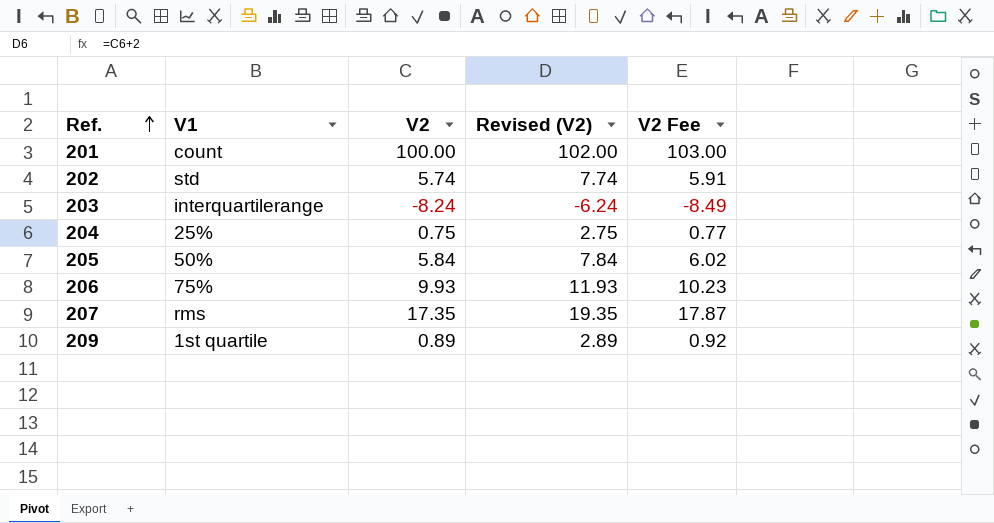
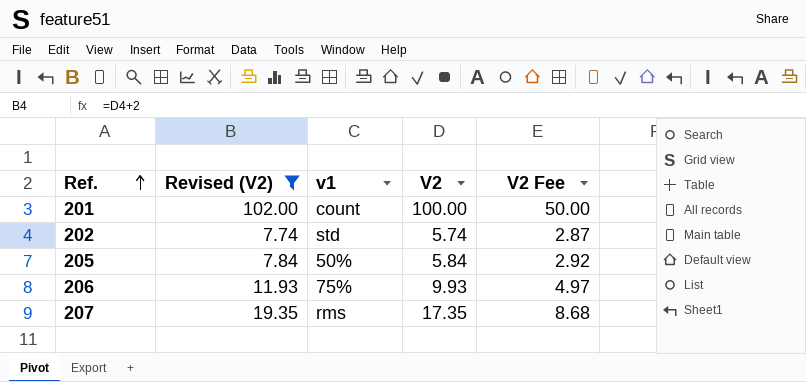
filter: none -> Revised (V2) >= 7.74
column Revised (V2) | position: 4 -> 2
column name: V1 -> v1
column V2 Fee | formula: [V2] * 1.03 -> [V2] * 0.5

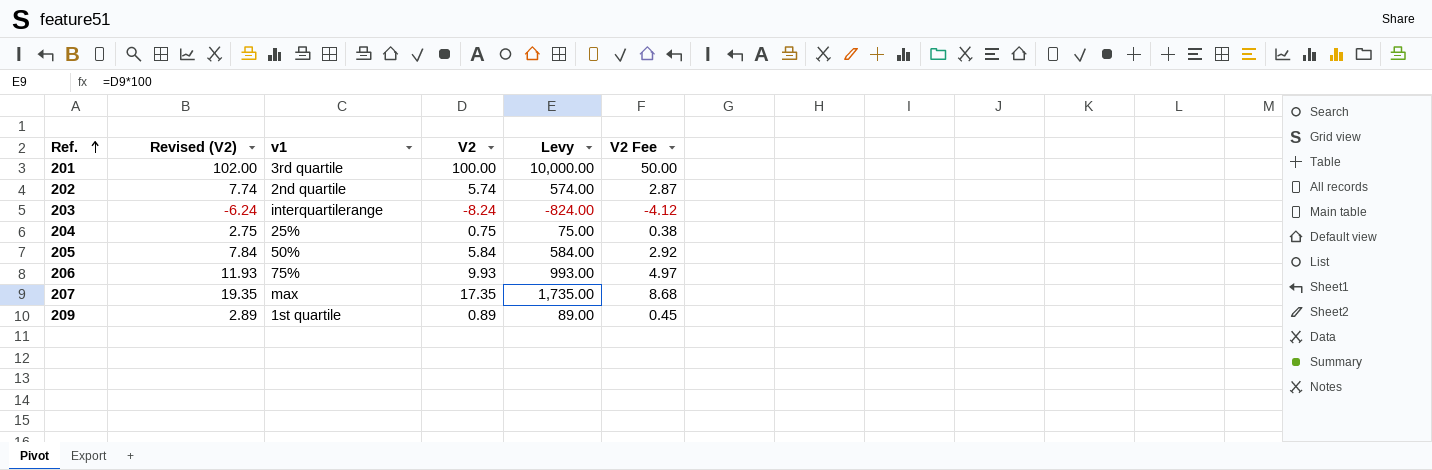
filter: Revised (V2) >= 7.74 -> none
column Levy | formula: none -> [V2] * 100
201 | v1: count -> 3rd quartile
202 | v1: std -> 2nd quartile
207 | v1: rms -> max

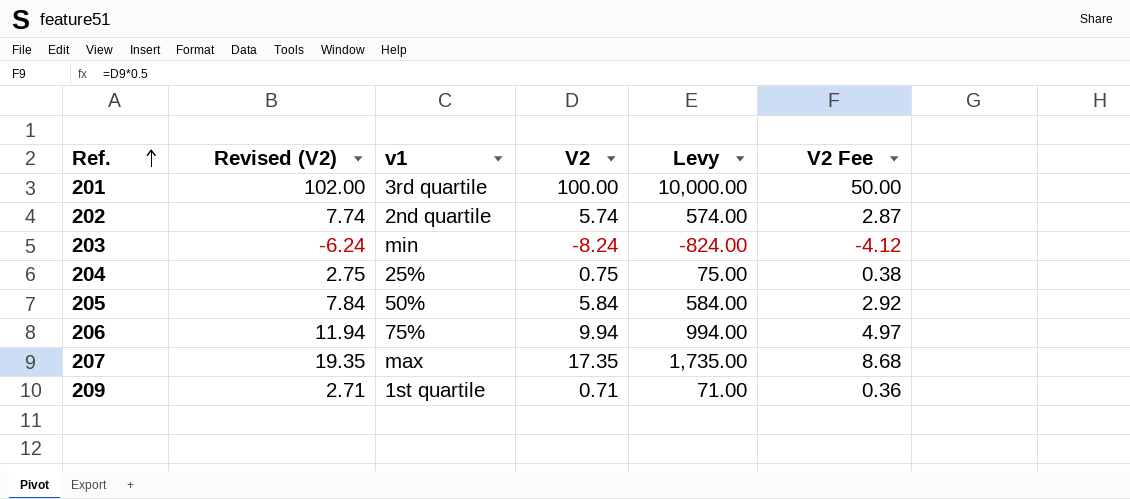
203 | v1: interquartilerange -> min
206 | Revised (V2): 11.93 -> 11.94
206 | V2: 9.93 -> 9.94
206 | Levy: 993.00 -> 994.00
209 | Revised (V2): 2.89 -> 2.71
209 | V2: 0.89 -> 0.71
209 | Levy: 89.00 -> 71.00
209 | V2 Fee: 0.45 -> 0.36

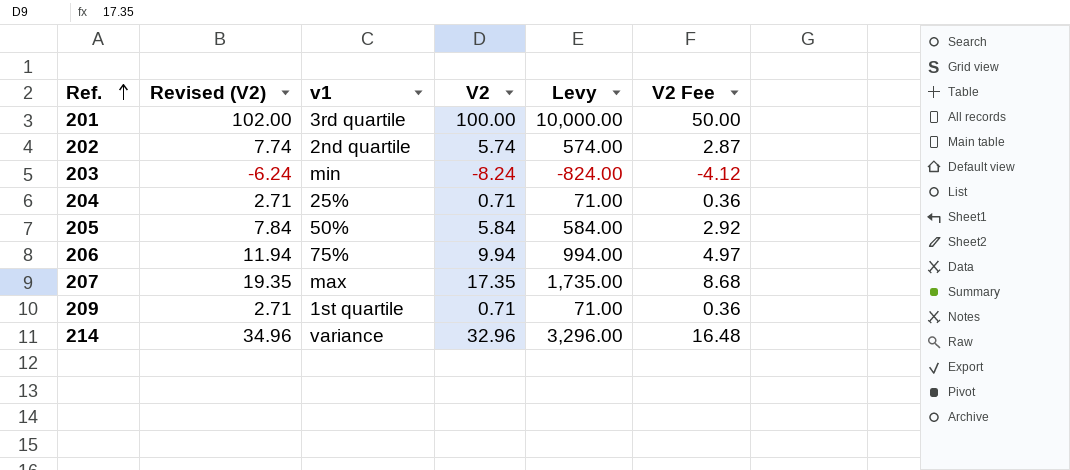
204 | Revised (V2): 2.75 -> 2.71
204 | V2: 0.75 -> 0.71
204 | Levy: 75.00 -> 71.00
204 | V2 Fee: 0.38 -> 0.36
row 214: none -> 34.96 | variance | 32.96 | 3,296.00 | 16.48

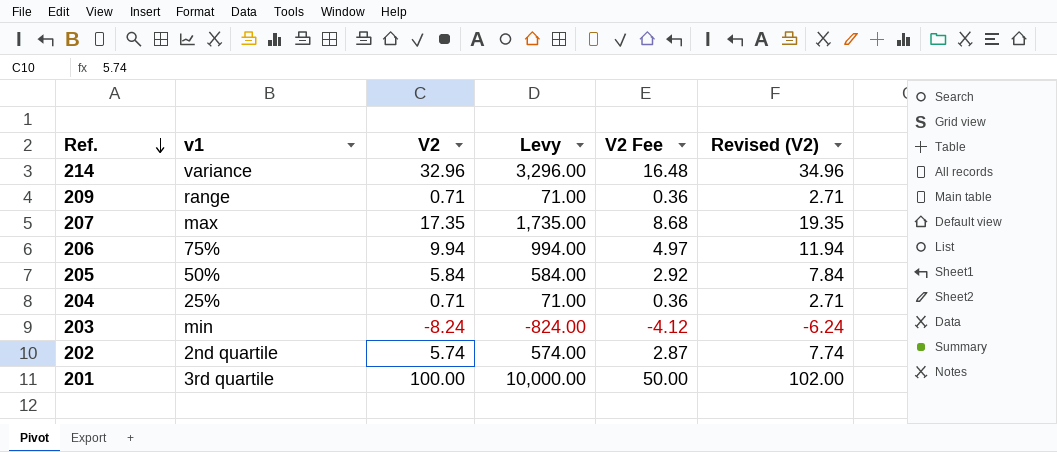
row order: Ref. ascending -> Ref. descending
column Revised (V2) | position: 2 -> 6
209 | v1: 1st quartile -> range

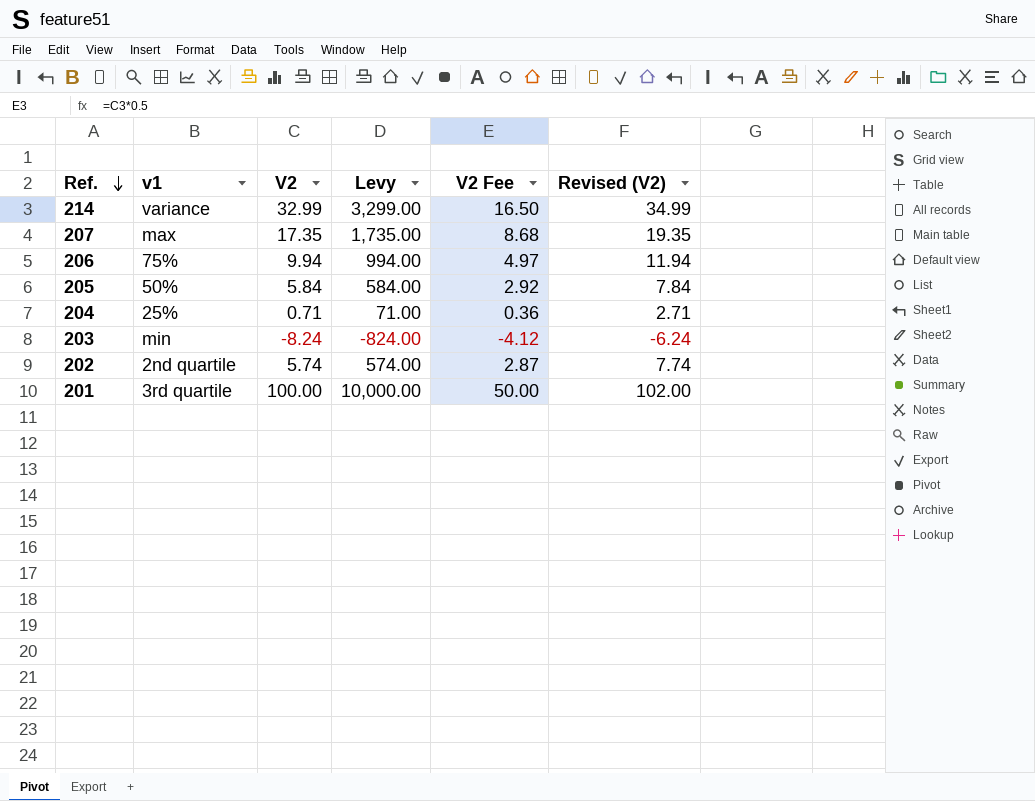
row 209: range | 0.71 | 71.00 | 0.36 | 2.71 -> none
214 | V2: 32.96 -> 32.99
214 | Levy: 3,296.00 -> 3,299.00
214 | V2 Fee: 16.48 -> 16.50
214 | Revised (V2): 34.96 -> 34.99

